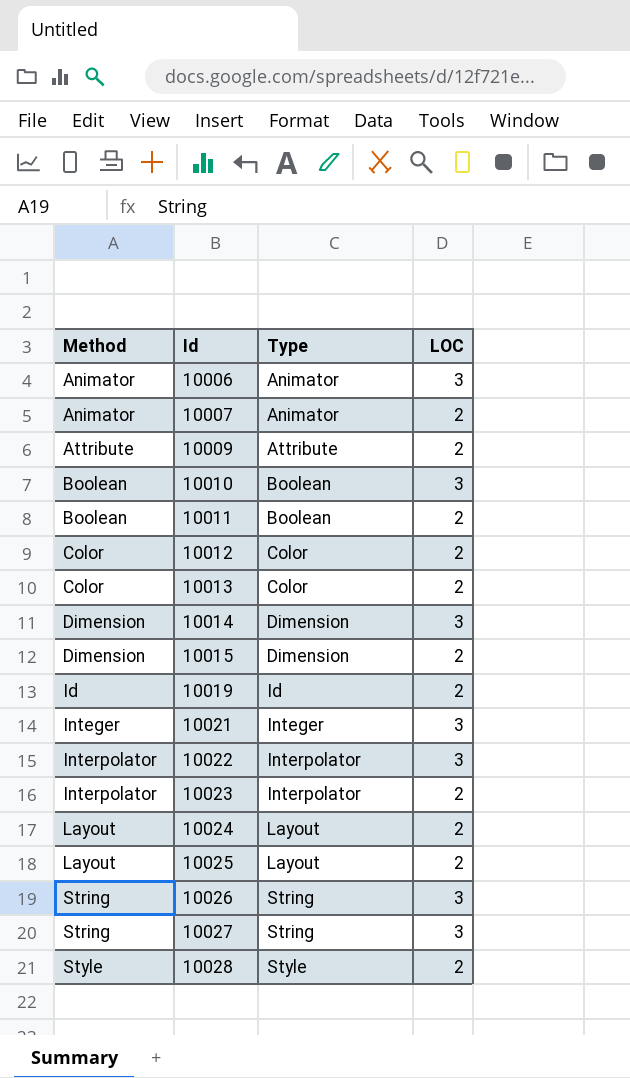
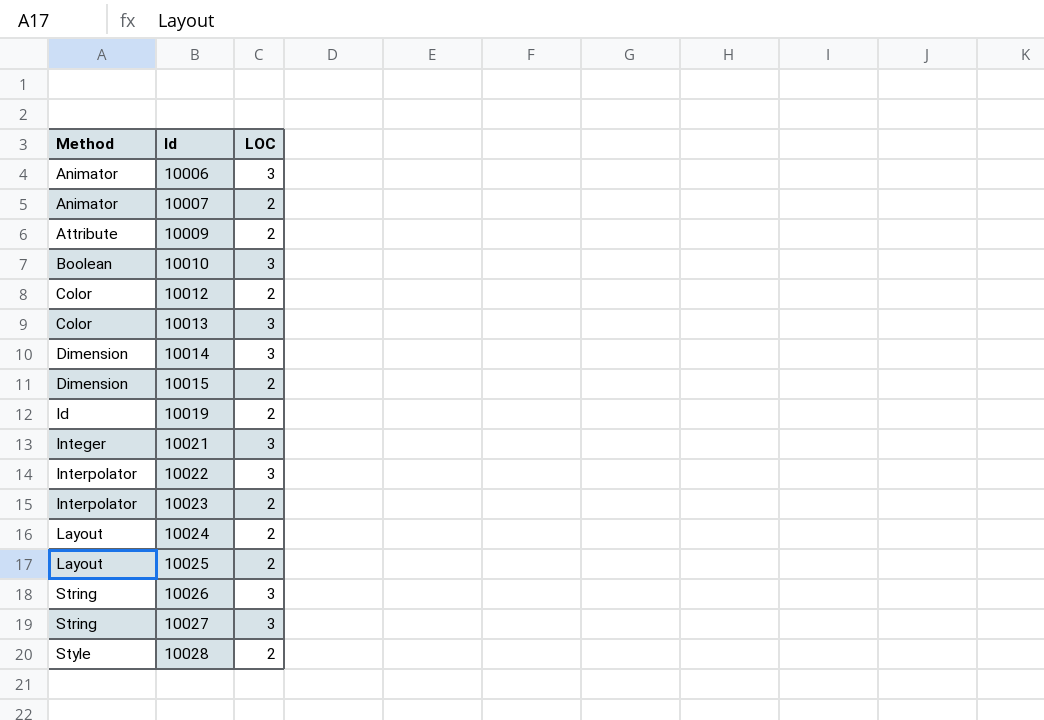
column Type | position: 3 -> none
row 10011: Boolean | Boolean | 2 -> none
10013 | LOC: 2 -> 3

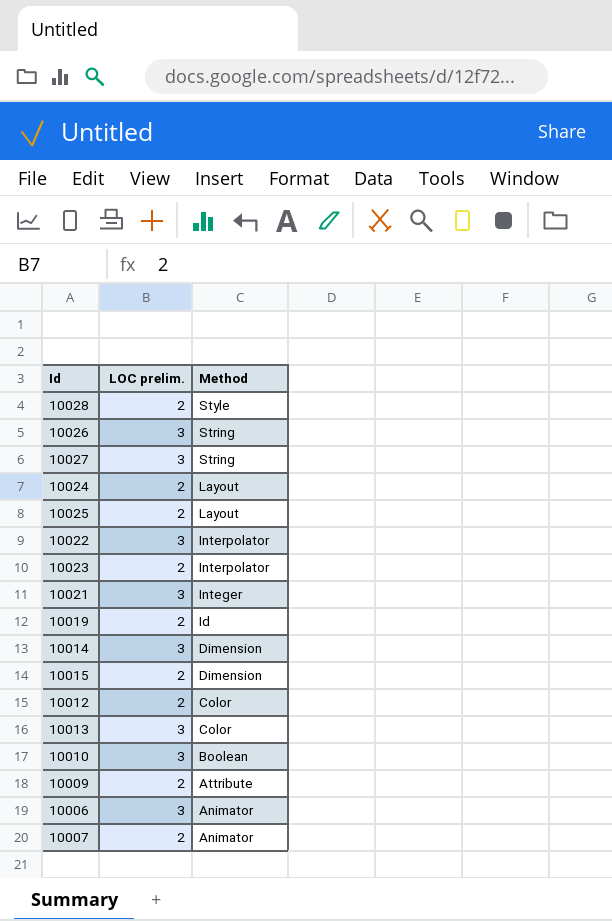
row order: Method ascending -> Method descending
column name: LOC -> LOC prelim.
column Method | position: 1 -> 3

